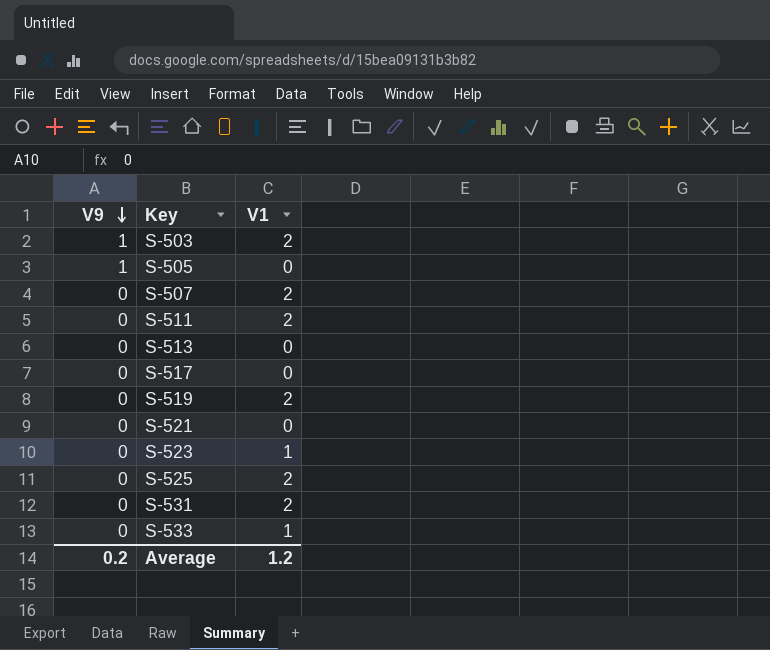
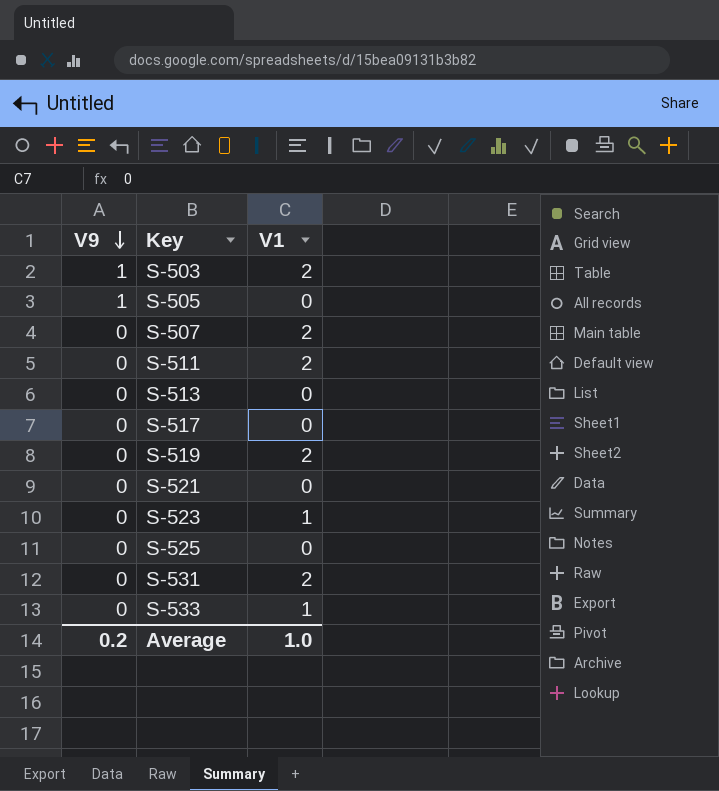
S-525 | V1: 2 -> 0
Average | V1: 1.2 -> 1.0

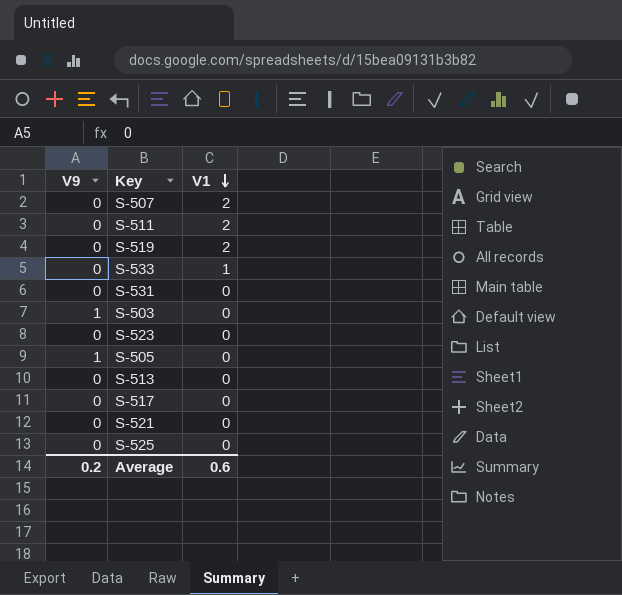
row order: V9 descending -> V1 descending
S-531 | V1: 2 -> 0
S-503 | V1: 2 -> 0
S-523 | V1: 1 -> 0
Average | V1: 1.0 -> 0.6

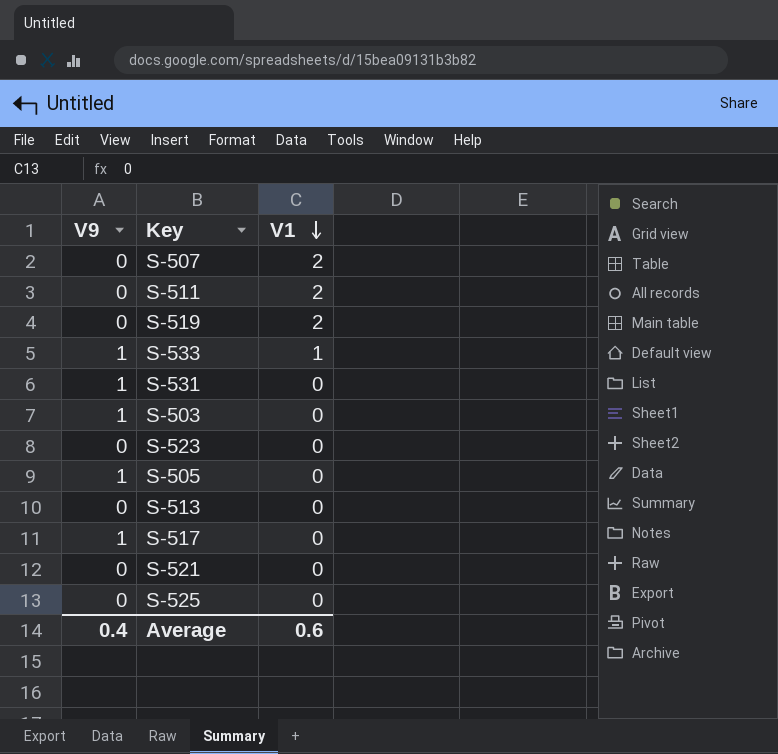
S-533 | V9: 0 -> 1
S-531 | V9: 0 -> 1
S-517 | V9: 0 -> 1
Average | V9: 0.2 -> 0.4

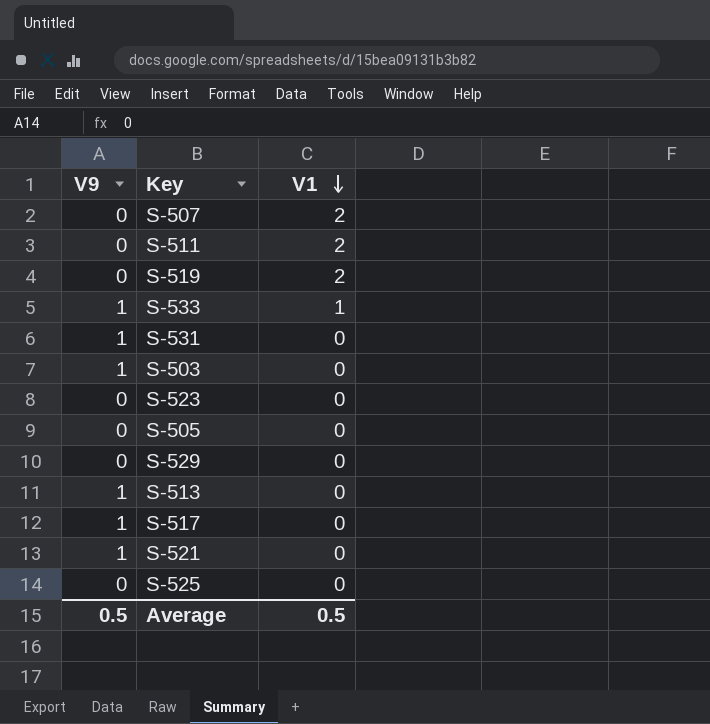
S-505 | V9: 1 -> 0
row S-529: none -> 0 | 0
S-513 | V9: 0 -> 1
S-521 | V9: 0 -> 1
Average | V9: 0.4 -> 0.5
Average | V1: 0.6 -> 0.5

